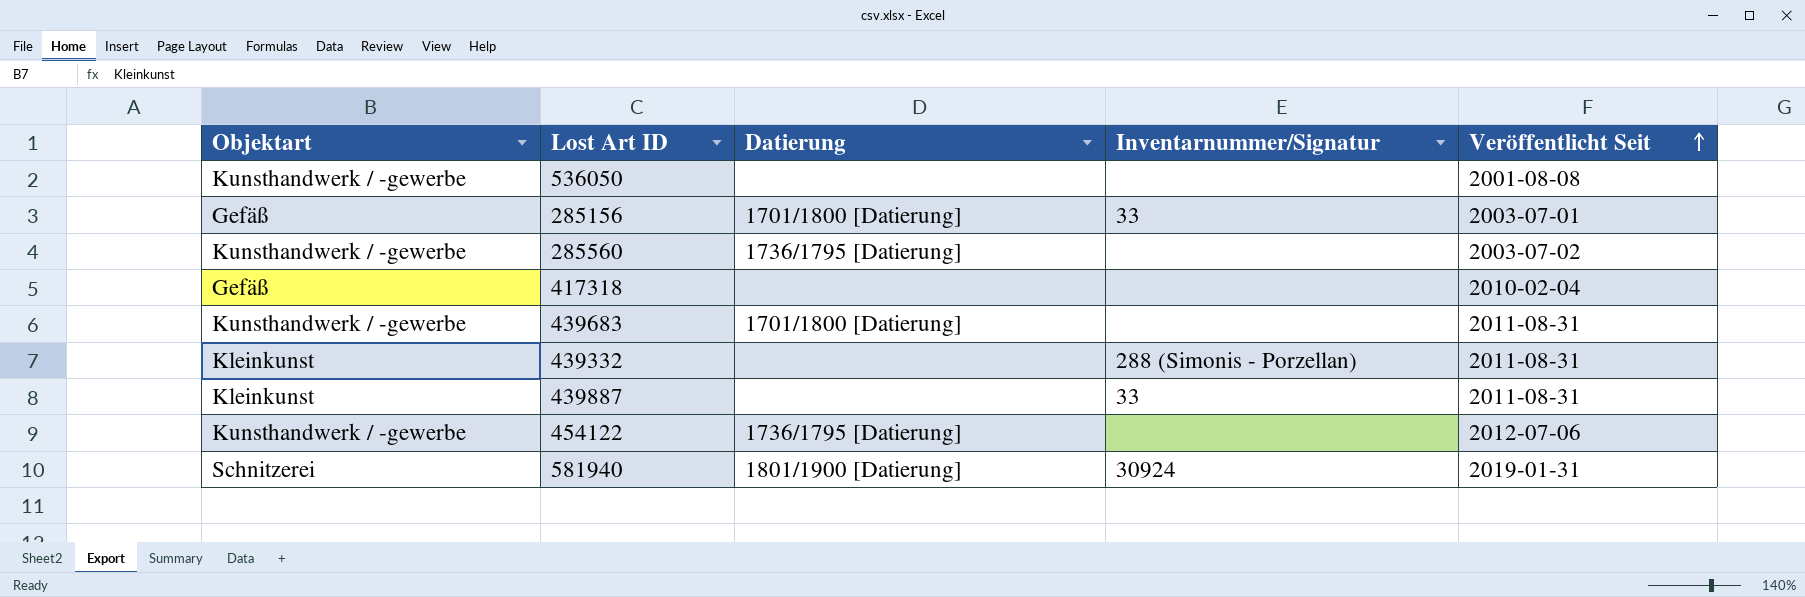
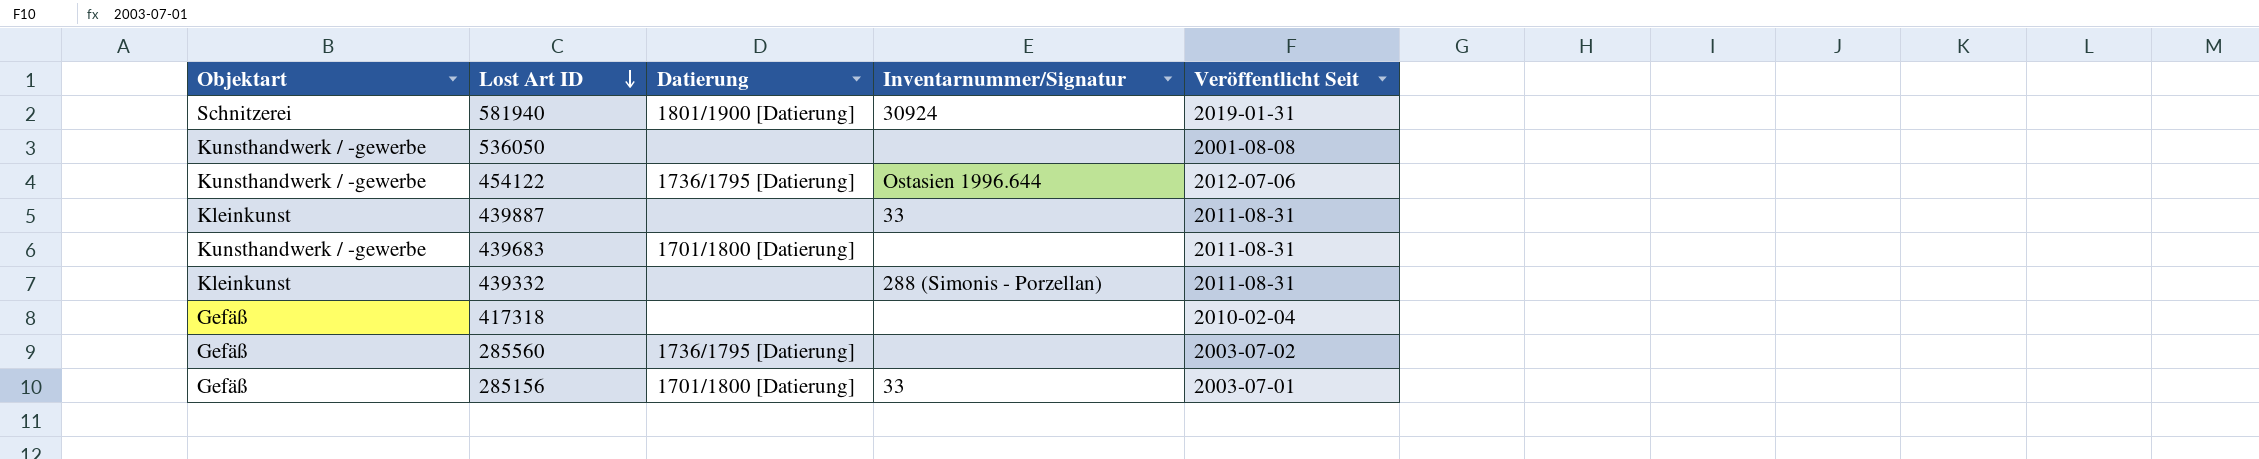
row order: Veröffentlicht Seit ascending -> Lost Art ID descending
454122 | Inventarnummer/Signatur: none -> Ostasien 1996.644
285560 | Objektart: Kunsthandwerk / -gewerbe -> Gefäß

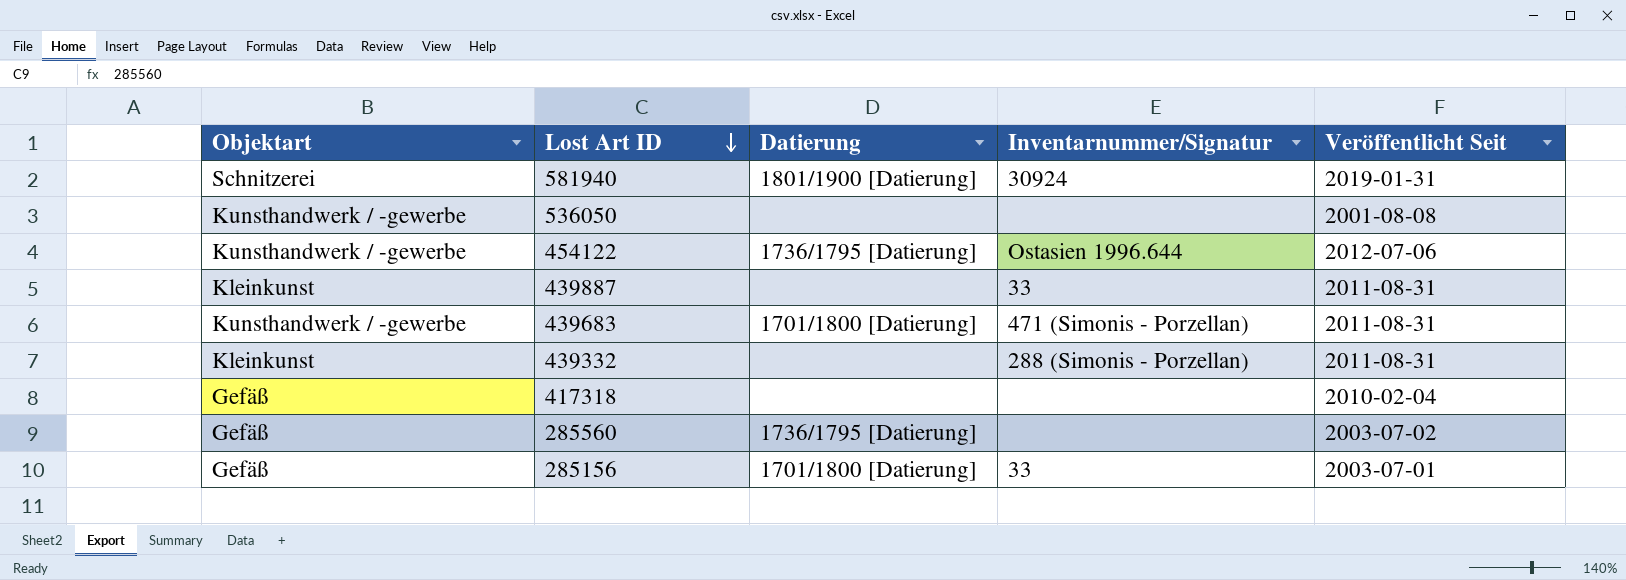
439683 | Inventarnummer/Signatur: none -> 471 (Simonis - Porzellan)

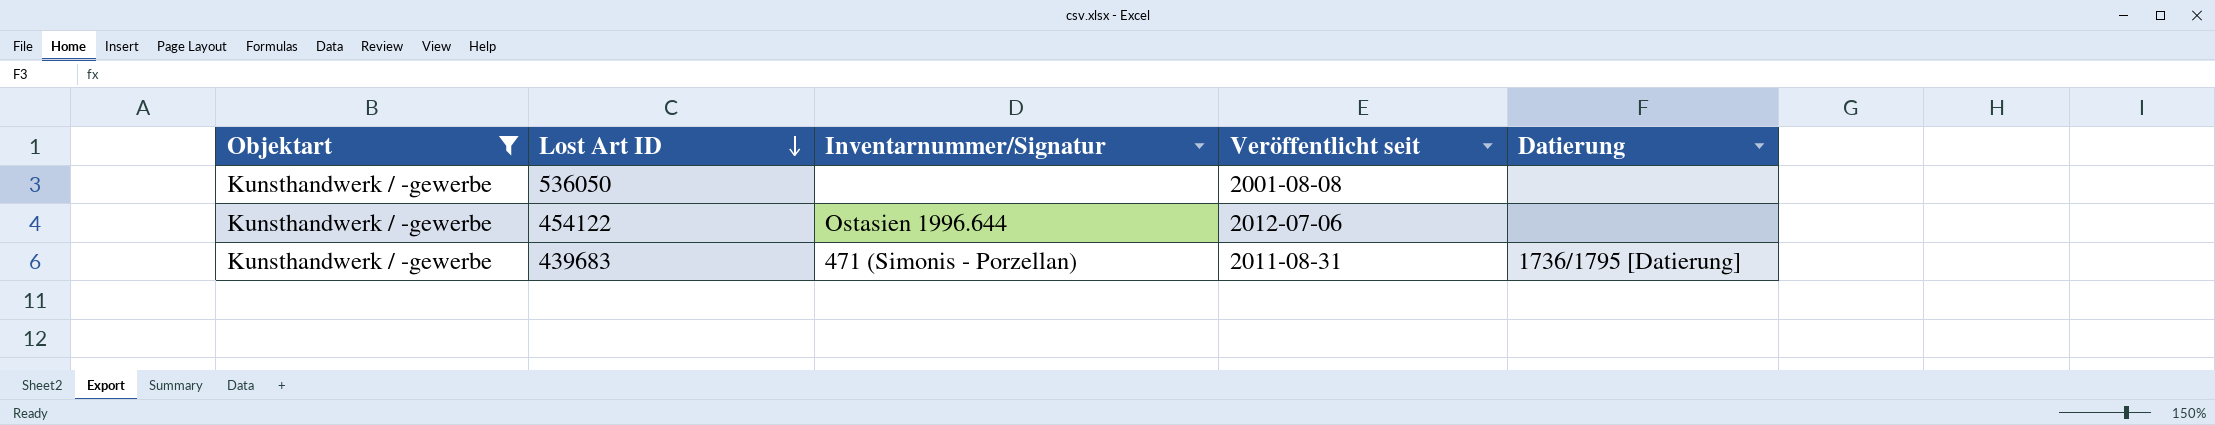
filter: none -> Objektart = Kunsthandwerk / -gewerbe
column name: Veröffentlicht Seit -> Veröffentlicht seit
column Datierung | position: 3 -> 5
454122 | Datierung: 1736/1795 [Datierung] -> none
439683 | Datierung: 1701/1800 [Datierung] -> 1736/1795 [Datierung]

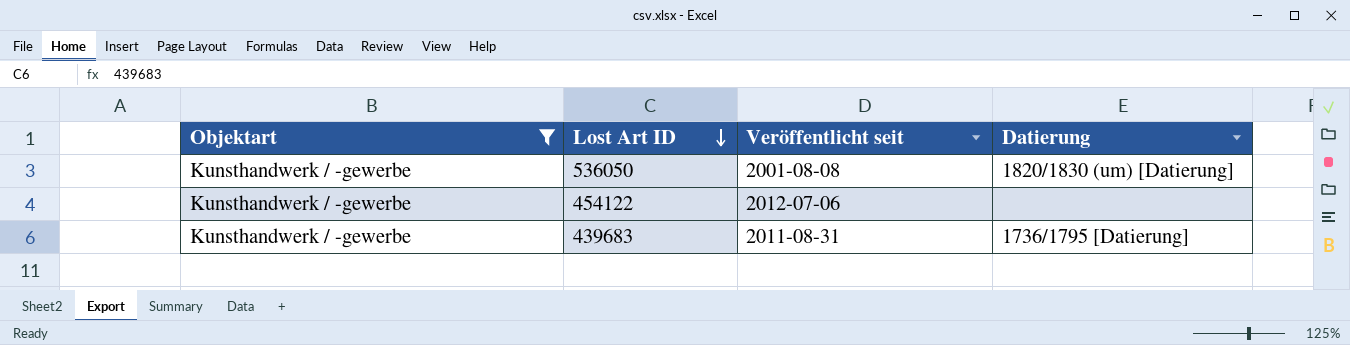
column Inventarnummer/Signatur | position: 3 -> none
536050 | Datierung: none -> 1820/1830 (um) [Datierung]

